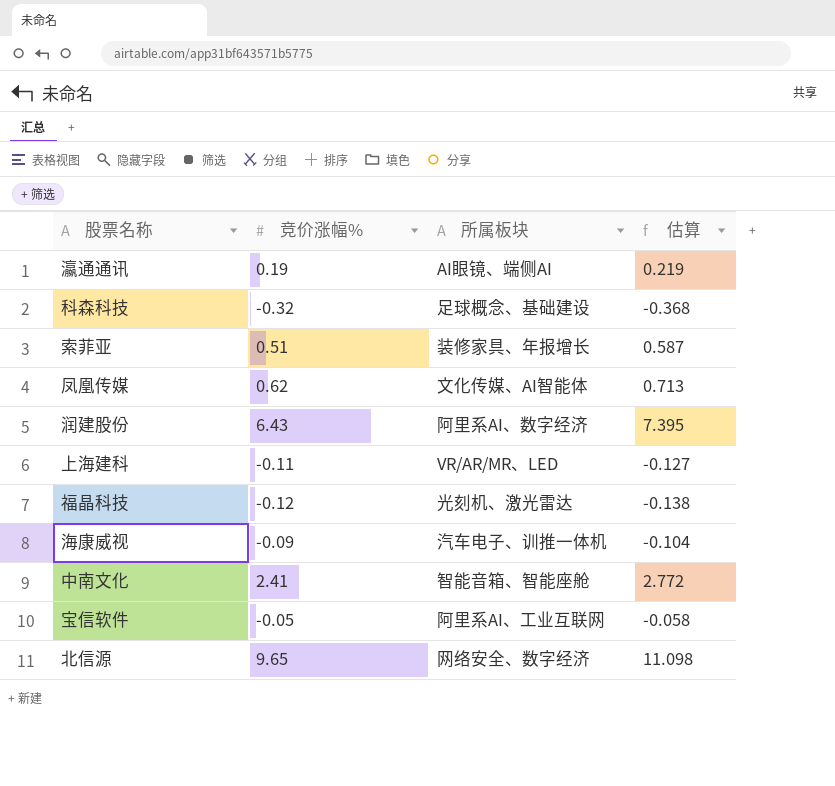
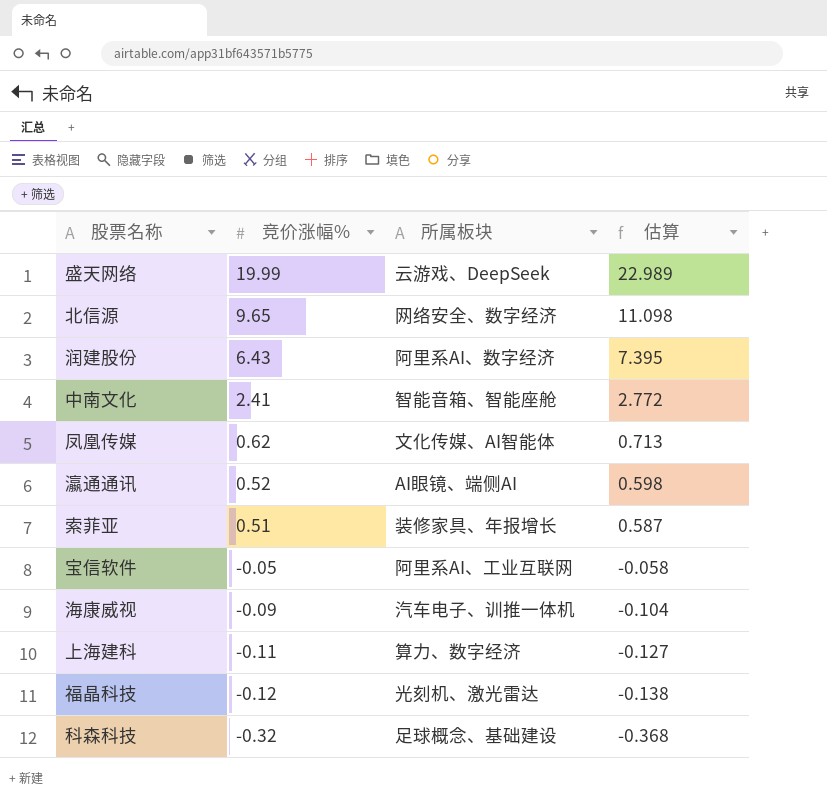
row order: none -> 竞价涨幅% descending
row 盛天网络: none -> 19.99 | 云游戏、DeepSeek | 22.989
瀛通通讯 | 竞价涨幅%: 0.19 -> 0.52
瀛通通讯 | 估算: 0.219 -> 0.598
上海建科 | 所属板块: VR/AR/MR、LED -> 算力、数字经济

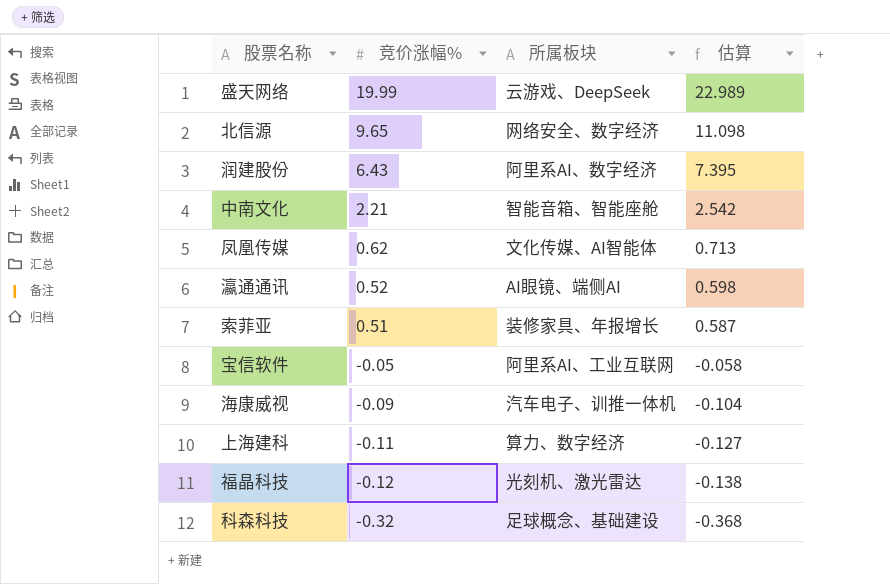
中南文化 | 竞价涨幅%: 2.41 -> 2.21
中南文化 | 估算: 2.772 -> 2.542

